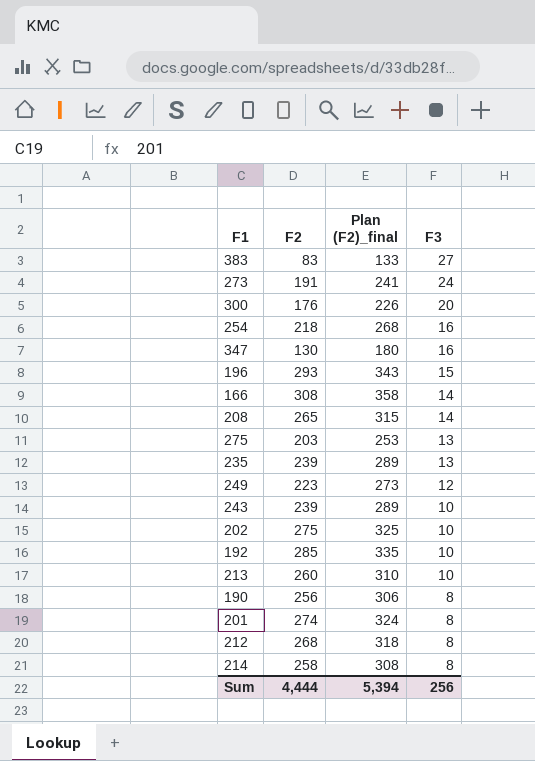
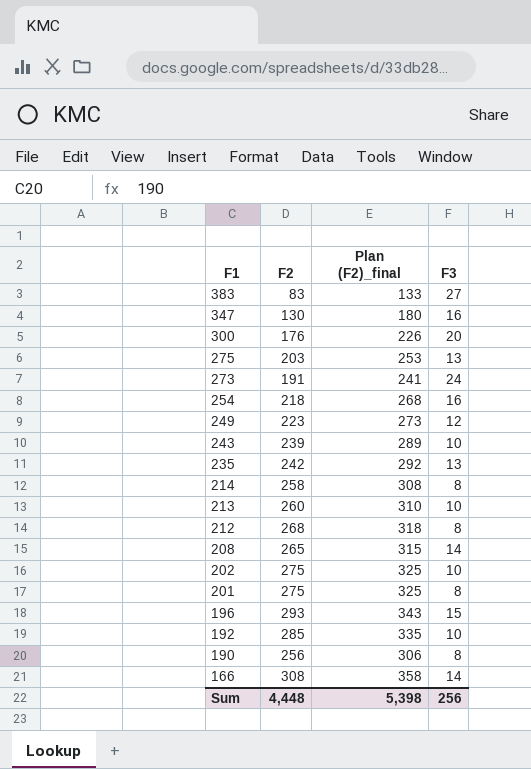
row order: F3 descending -> F1 descending
235 | F2: 239 -> 242
235 | Plan (F2)_final: 289 -> 292
201 | F2: 274 -> 275
201 | Plan (F2)_final: 324 -> 325
Sum | F2: 4,444 -> 4,448
Sum | Plan (F2)_final: 5,394 -> 5,398

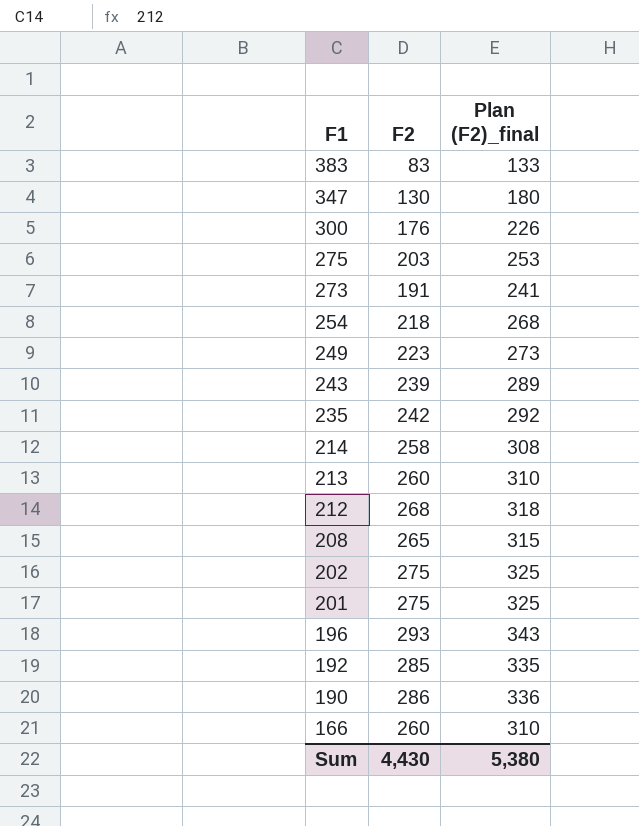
column F3 | position: 4 -> none
190 | F2: 256 -> 286
190 | Plan (F2)_final: 306 -> 336
166 | F2: 308 -> 260
166 | Plan (F2)_final: 358 -> 310
Sum | F2: 4,448 -> 4,430
Sum | Plan (F2)_final: 5,398 -> 5,380

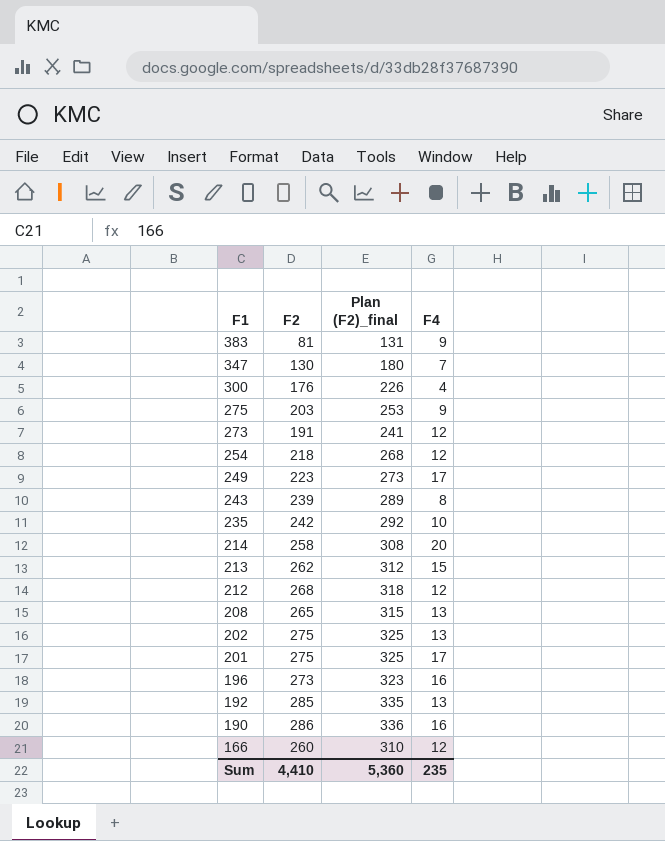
column F4 | position: none -> 4
383 | F2: 83 -> 81
383 | Plan (F2)_final: 133 -> 131
213 | F2: 260 -> 262
213 | Plan (F2)_final: 310 -> 312
196 | F2: 293 -> 273
196 | Plan (F2)_final: 343 -> 323
Sum | F2: 4,430 -> 4,410
Sum | Plan (F2)_final: 5,380 -> 5,360

